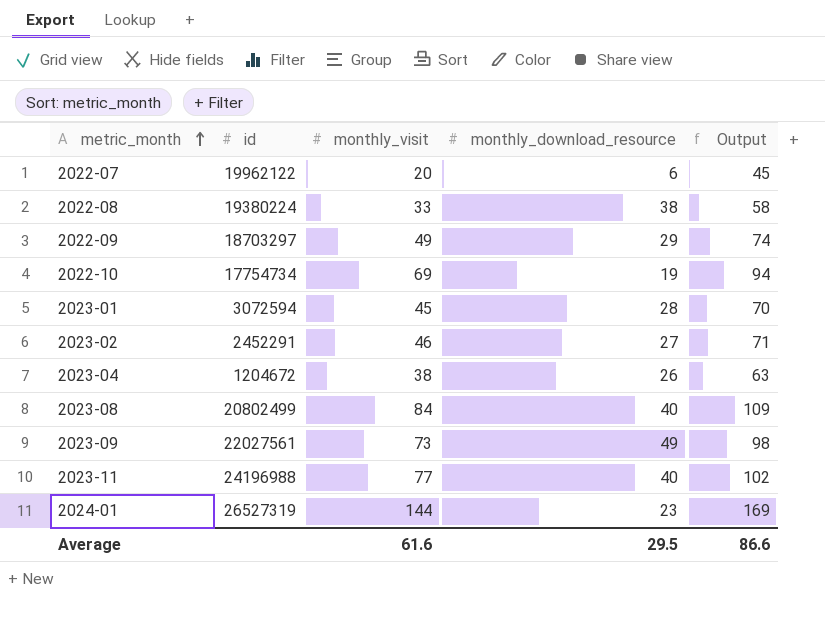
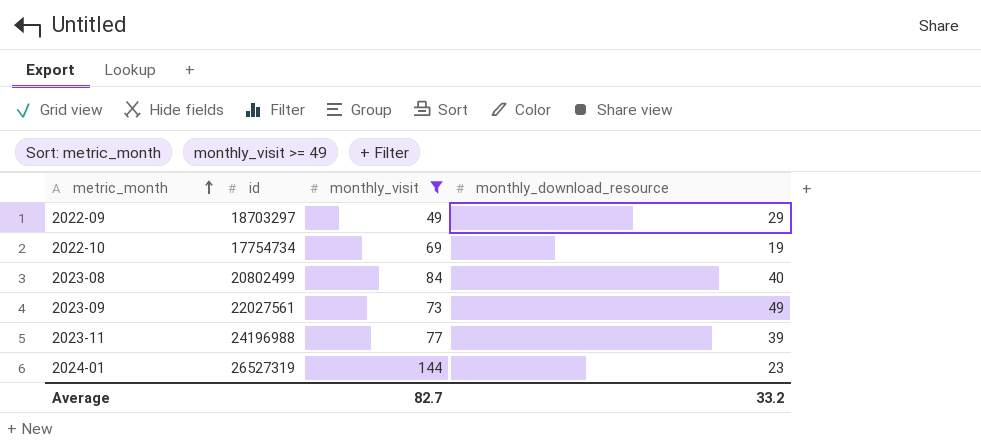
filter: none -> monthly_visit >= 49
column Output | formula: [monthly_visit] + 25 -> none
2023-11 | monthly_download_resource: 40 -> 39
Average | monthly_visit: 61.6 -> 82.7
Average | monthly_download_resource: 29.5 -> 33.2

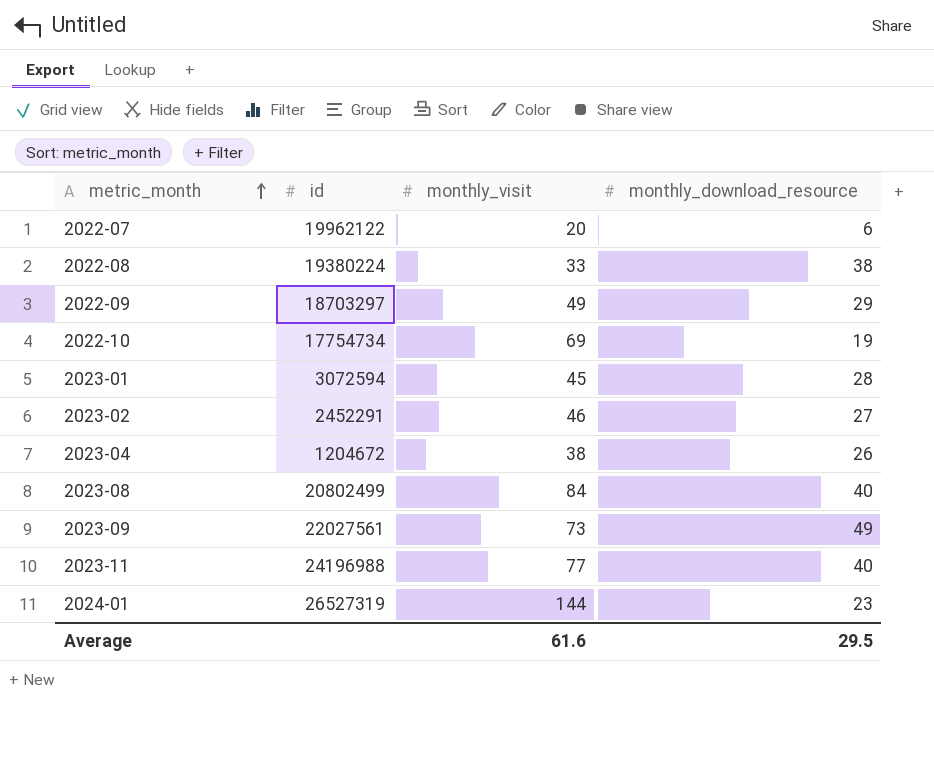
filter: monthly_visit >= 49 -> none
2023-11 | monthly_download_resource: 39 -> 40
Average | monthly_visit: 82.7 -> 61.6
Average | monthly_download_resource: 33.2 -> 29.5

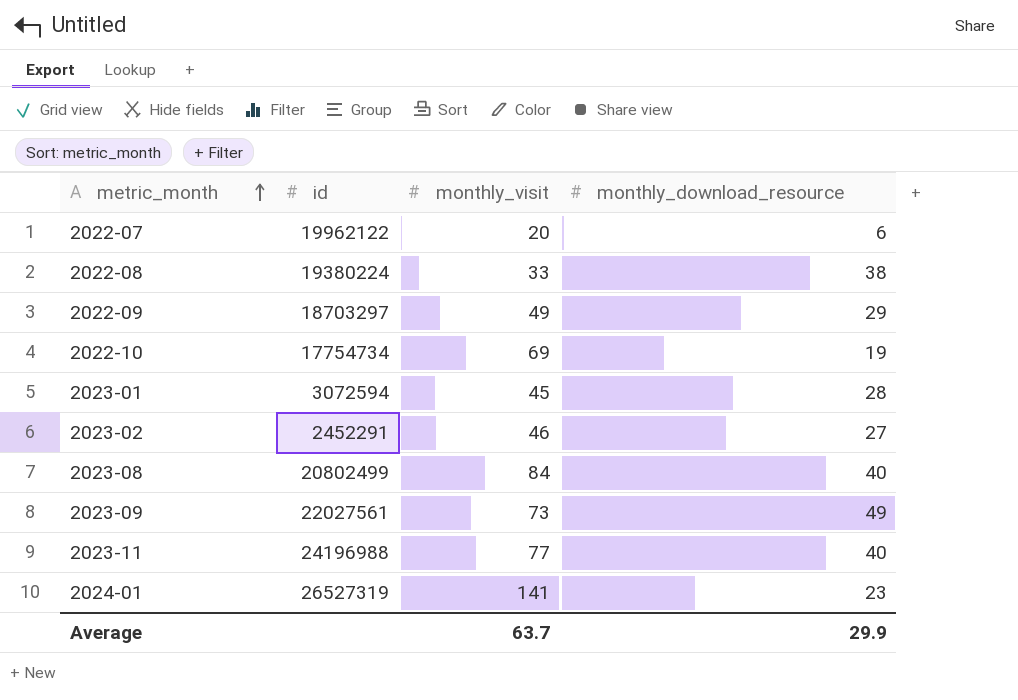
row 2023-04: 1204672 | 38 | 26 -> none
2024-01 | monthly_visit: 144 -> 141
Average | monthly_visit: 61.6 -> 63.7
Average | monthly_download_resource: 29.5 -> 29.9

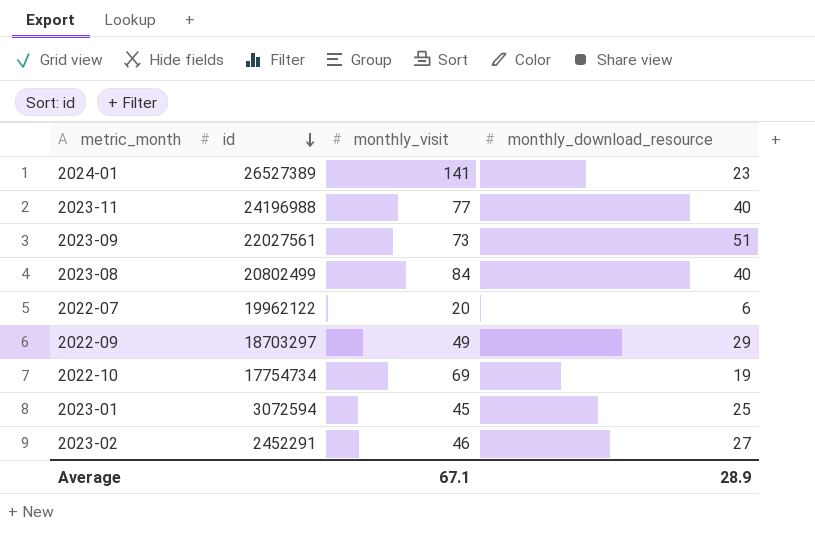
row order: metric_month ascending -> id descending
row 2022-08: 19380224 | 33 | 38 -> none
2024-01 | id: 26527319 -> 26527389
2023-09 | monthly_download_resource: 49 -> 51
2023-01 | monthly_download_resource: 28 -> 25
Average | monthly_visit: 63.7 -> 67.1
Average | monthly_download_resource: 29.9 -> 28.9

